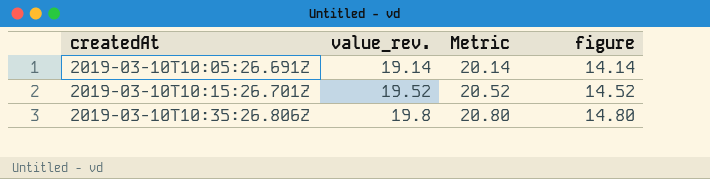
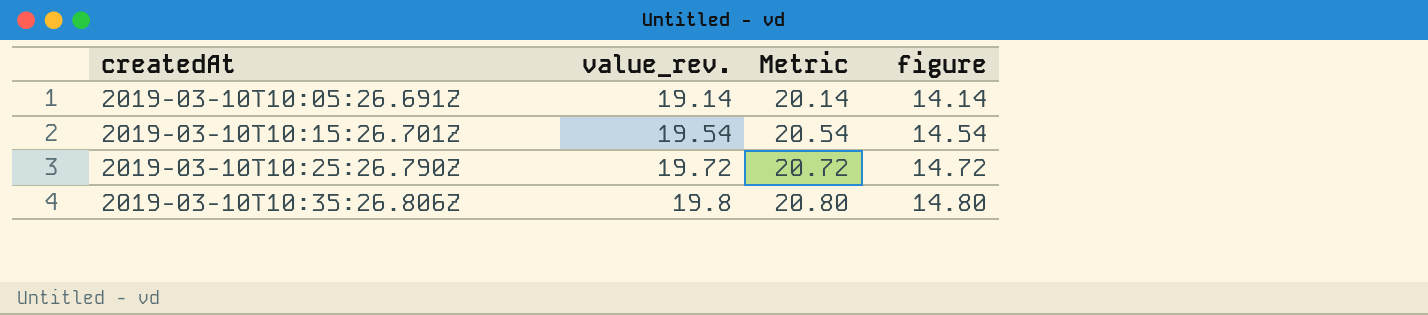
2019-03-10T10:15:26.701Z | value_rev.: 19.52 -> 19.54
2019-03-10T10:15:26.701Z | Metric: 20.52 -> 20.54
2019-03-10T10:15:26.701Z | figure: 14.52 -> 14.54
row 2019-03-10T10:25:26.790Z: none -> 19.72 | 20.72 | 14.72

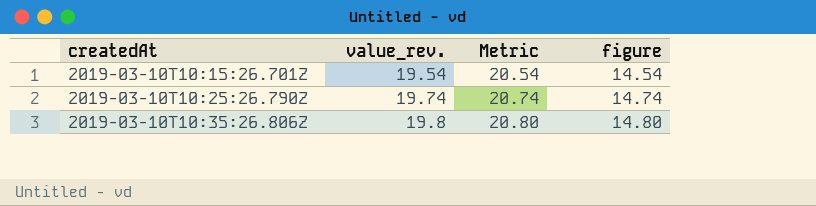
row 2019-03-10T10:05:26.691Z: 19.14 | 20.14 | 14.14 -> none
2019-03-10T10:25:26.790Z | value_rev.: 19.72 -> 19.74
2019-03-10T10:25:26.790Z | Metric: 20.72 -> 20.74
2019-03-10T10:25:26.790Z | figure: 14.72 -> 14.74

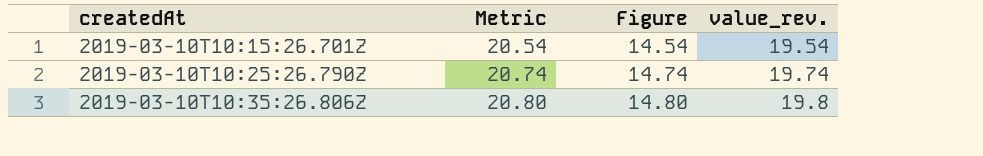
column name: figure -> Figure
column value_rev. | position: 2 -> 4

